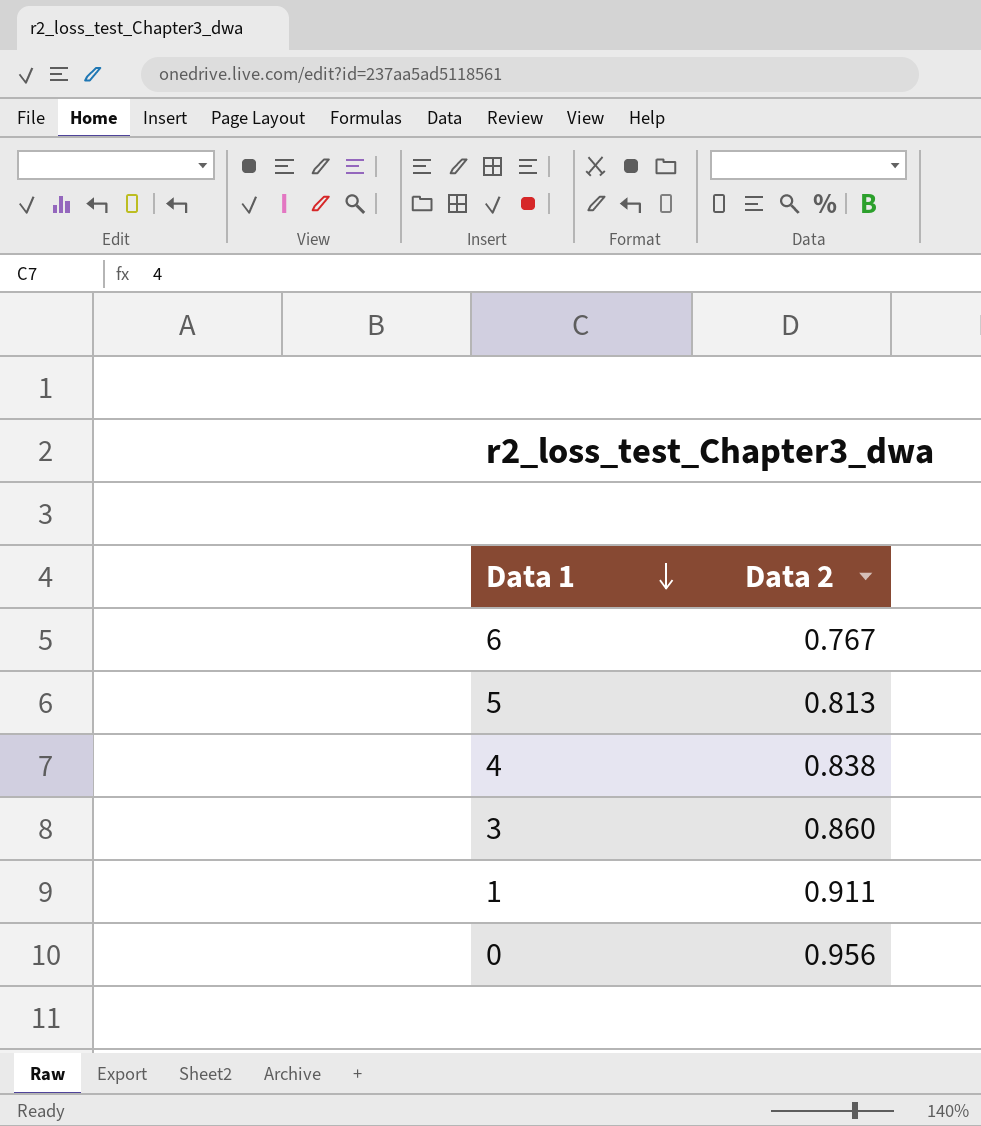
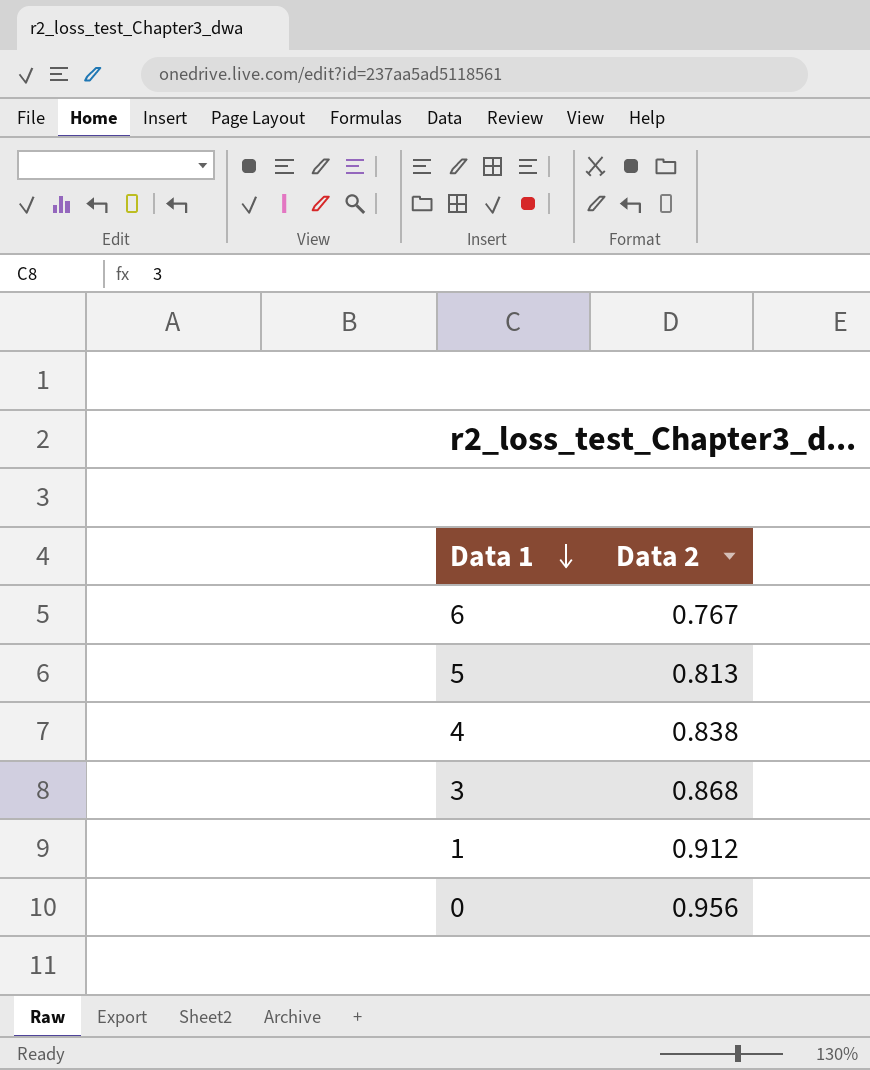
3 | Data 2: 0.860 -> 0.868
1 | Data 2: 0.911 -> 0.912

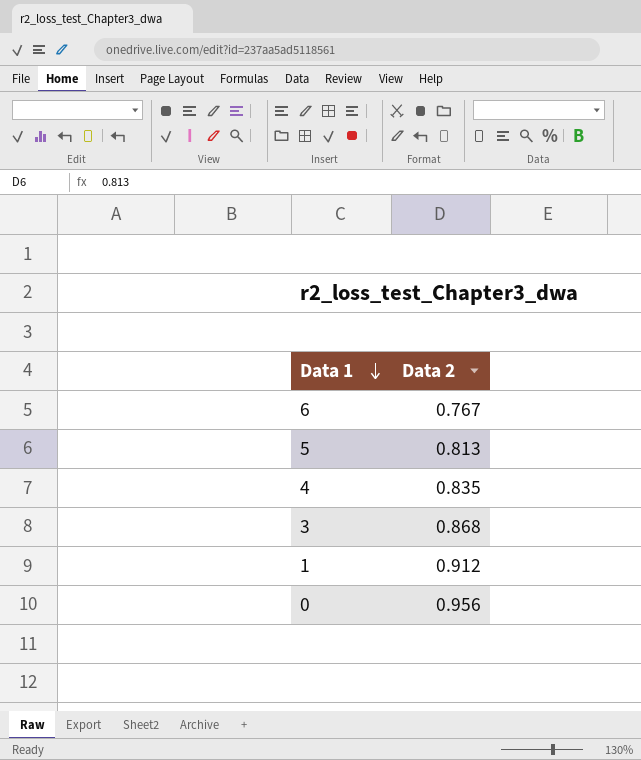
4 | Data 2: 0.838 -> 0.835

